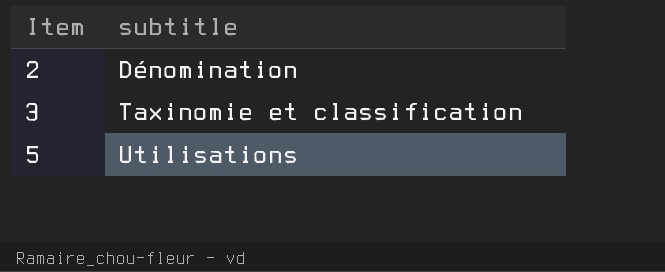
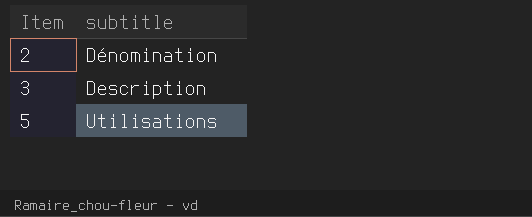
3 | subtitle: Taxinomie et classification -> Description

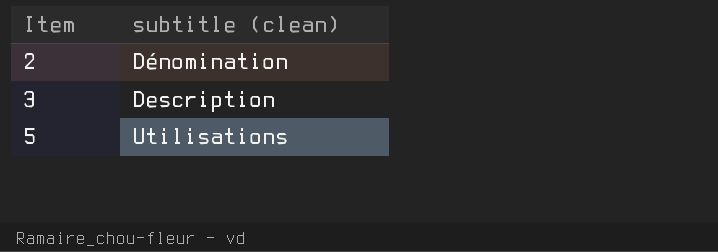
column name: subtitle -> subtitle (clean)

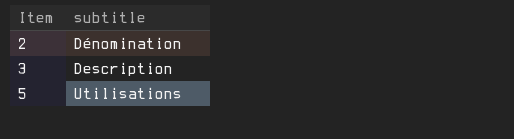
column name: subtitle (clean) -> subtitle

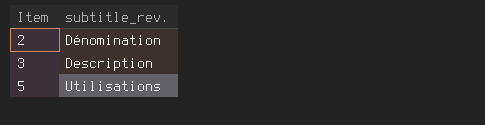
column name: subtitle -> subtitle_rev.

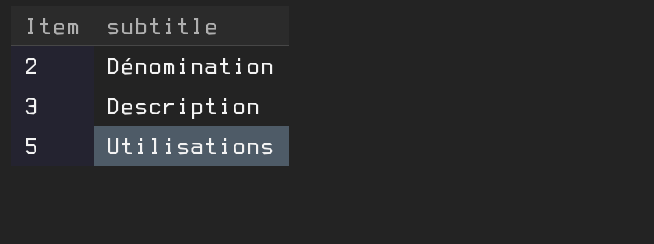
column name: subtitle_rev. -> subtitle

